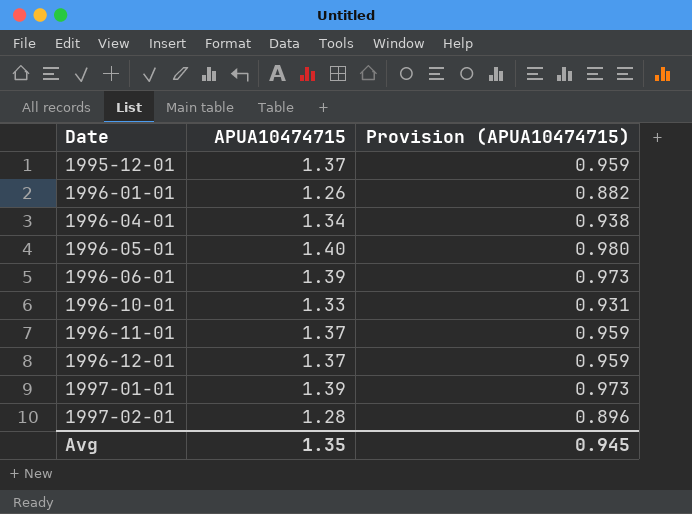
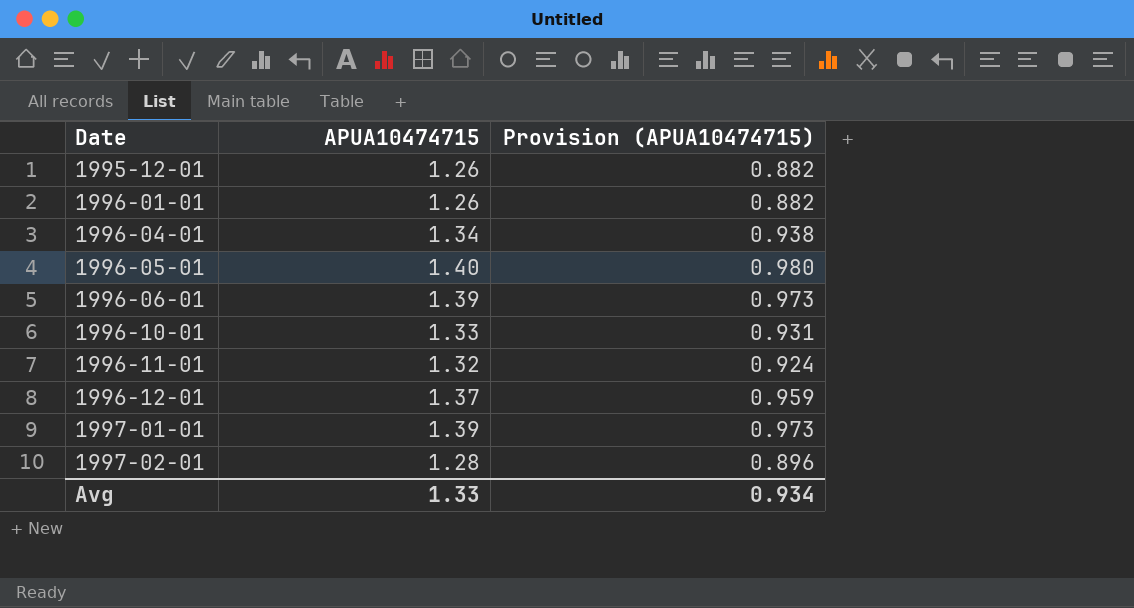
1995-12-01 | APUA10474715: 1.37 -> 1.26
1995-12-01 | Provision (APUA10474715): 0.959 -> 0.882
1996-11-01 | APUA10474715: 1.37 -> 1.32
1996-11-01 | Provision (APUA10474715): 0.959 -> 0.924
Avg | APUA10474715: 1.35 -> 1.33
Avg | Provision (APUA10474715): 0.945 -> 0.934

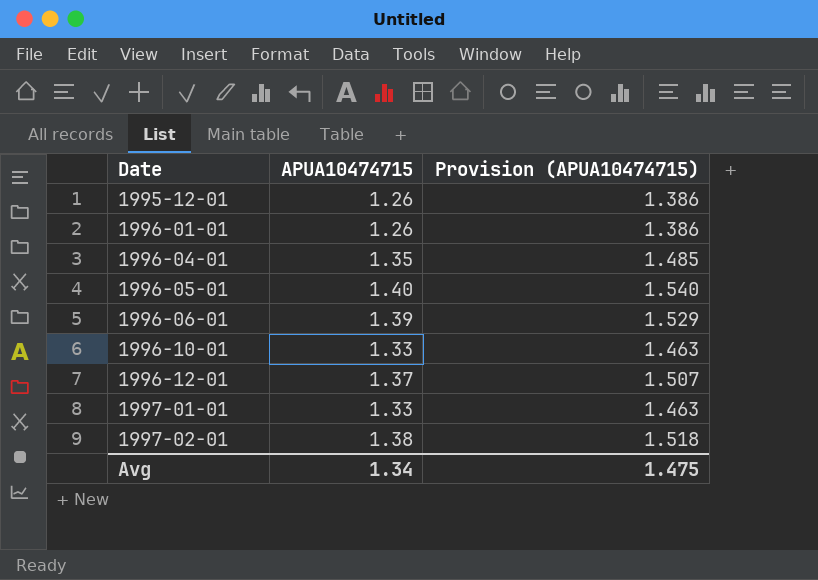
column Provision (APUA10474715) | formula: [APUA10474715] * 0.7 -> [APUA10474715] * 1.1
row 1996-11-01: 1.32 | 0.924 -> none
1996-04-01 | APUA10474715: 1.34 -> 1.35
1997-01-01 | APUA10474715: 1.39 -> 1.33
1997-02-01 | APUA10474715: 1.28 -> 1.38
Avg | APUA10474715: 1.33 -> 1.34
Avg | Provision (APUA10474715): 0.934 -> 1.475

